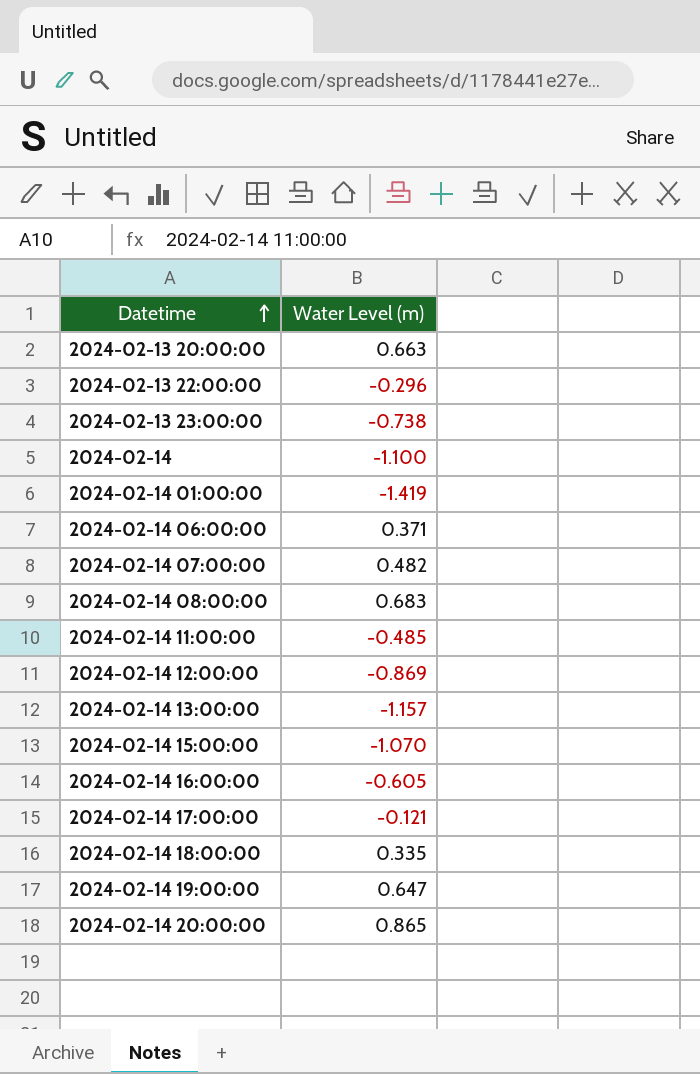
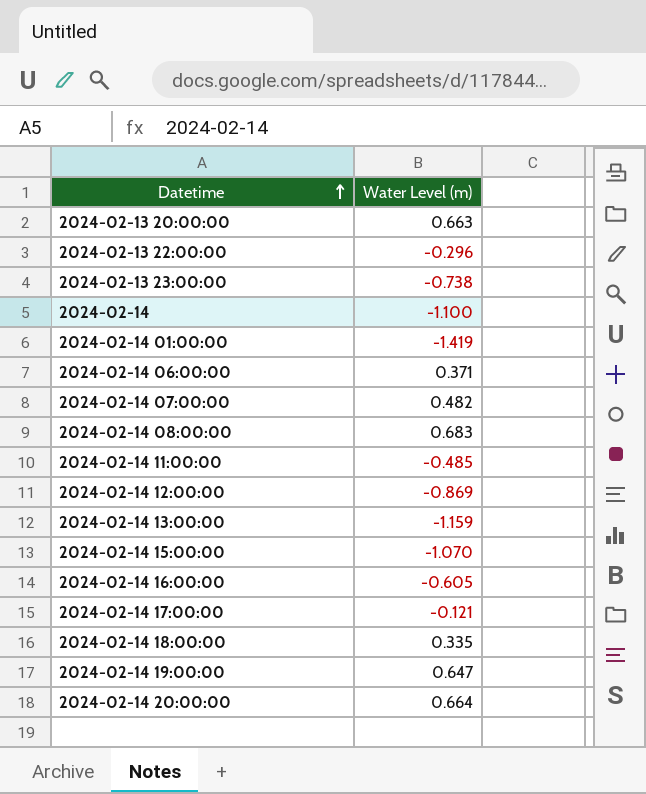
2024-02-14 13:00:00 | Water Level (m): -1.157 -> -1.159
2024-02-14 20:00:00 | Water Level (m): 0.865 -> 0.664

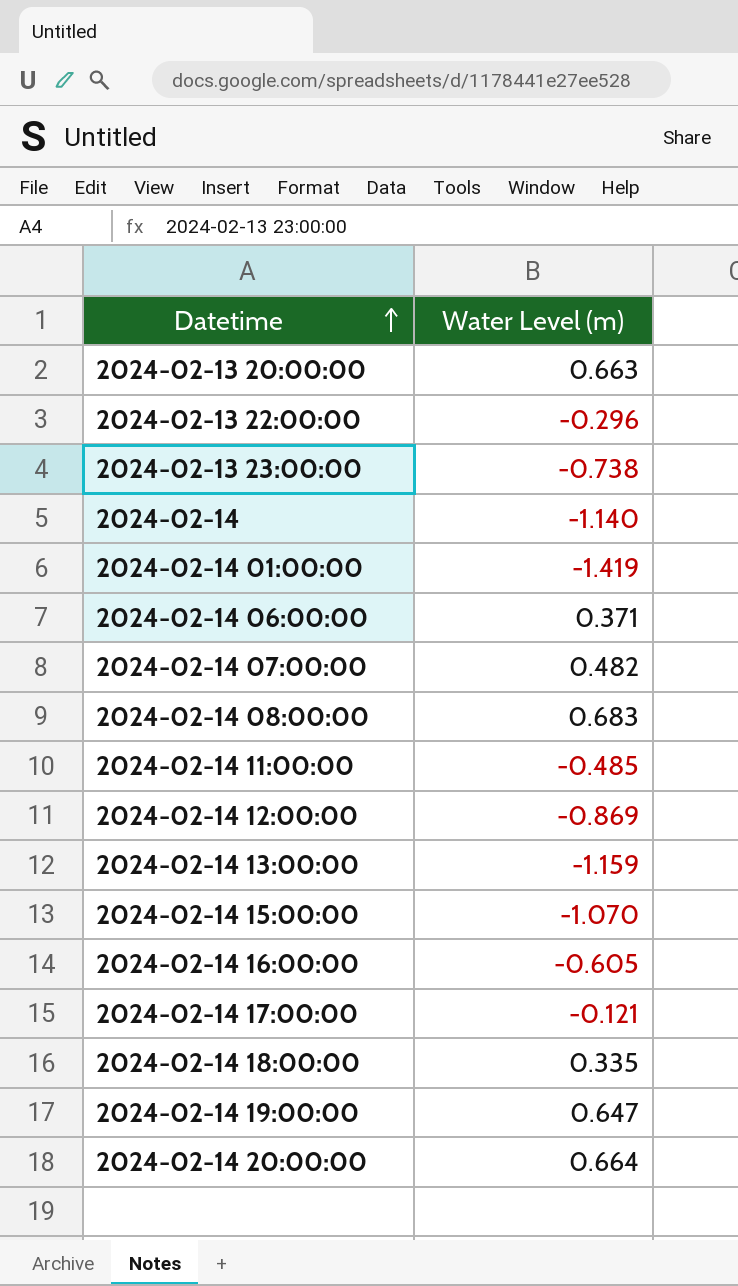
2024-02-14 | Water Level (m): -1.100 -> -1.140

